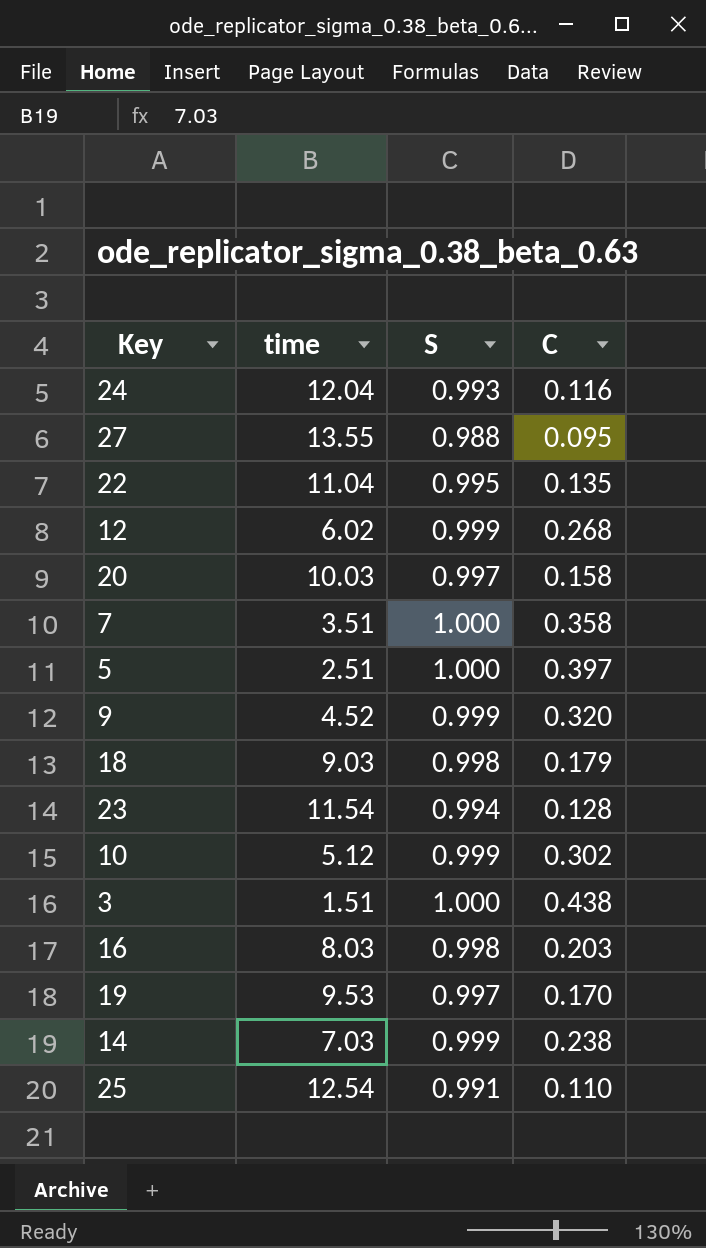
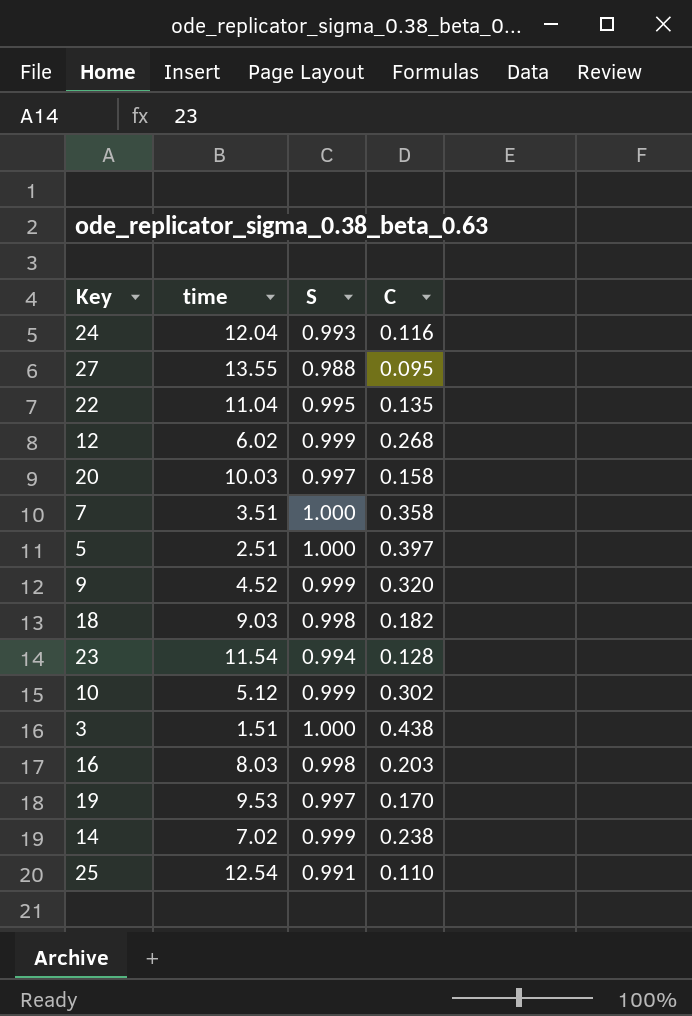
18 | C: 0.179 -> 0.182
14 | time: 7.03 -> 7.02

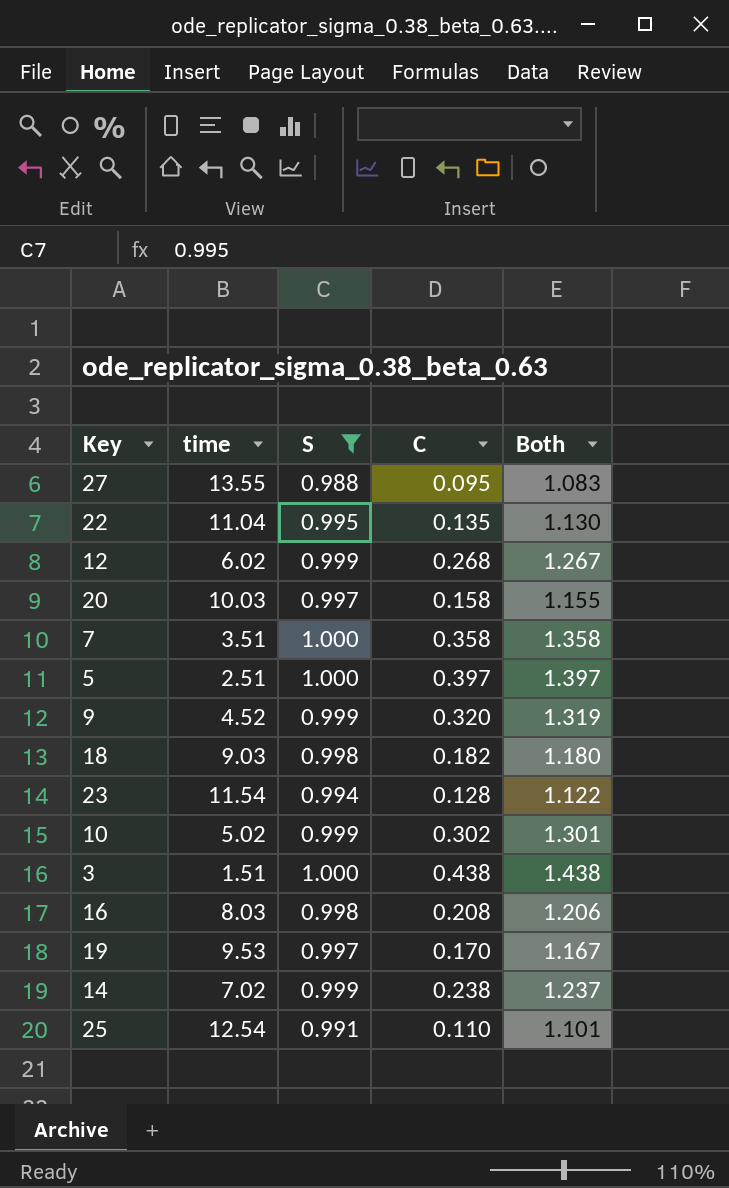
filter: none -> S != 0.993
column Both | formula: none -> [S] + [C]
10 | time: 5.12 -> 5.02
16 | C: 0.203 -> 0.208

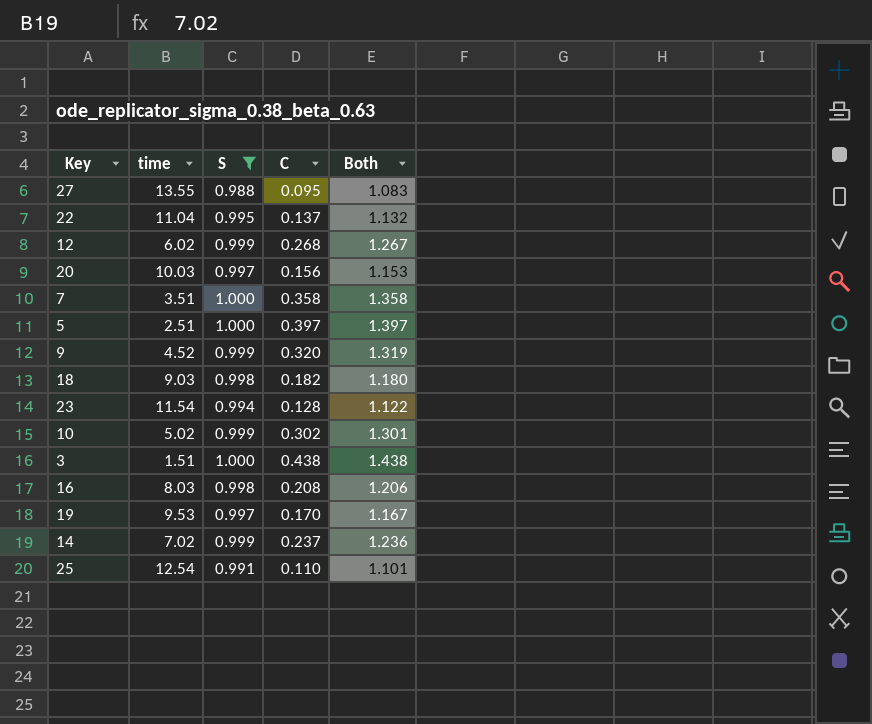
22 | C: 0.135 -> 0.137
22 | Both: 1.130 -> 1.132
20 | C: 0.158 -> 0.156
20 | Both: 1.155 -> 1.153
14 | C: 0.238 -> 0.237
14 | Both: 1.237 -> 1.236

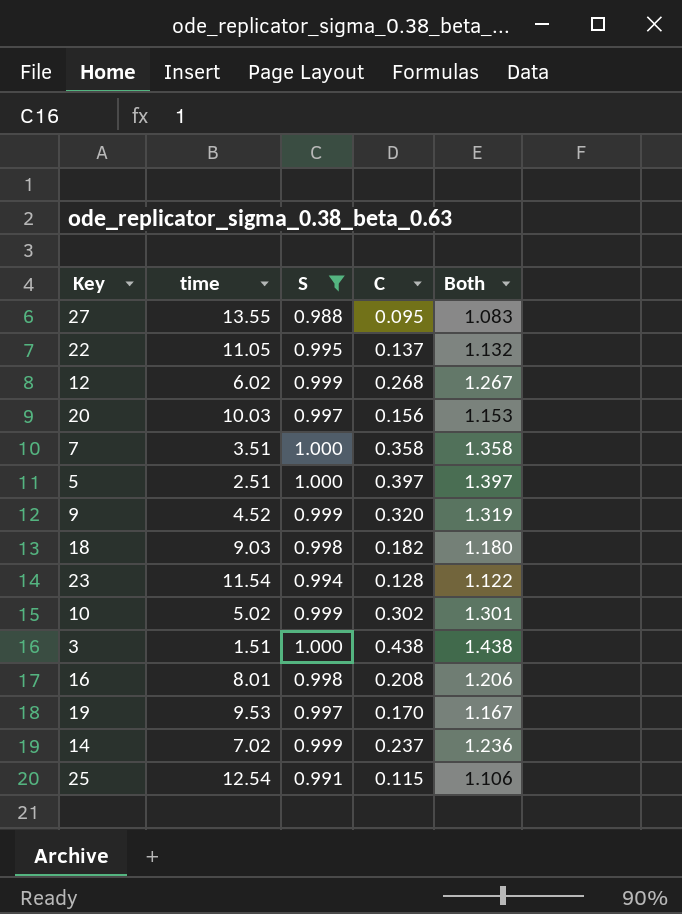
22 | time: 11.04 -> 11.05
16 | time: 8.03 -> 8.01
25 | C: 0.110 -> 0.115
25 | Both: 1.101 -> 1.106

